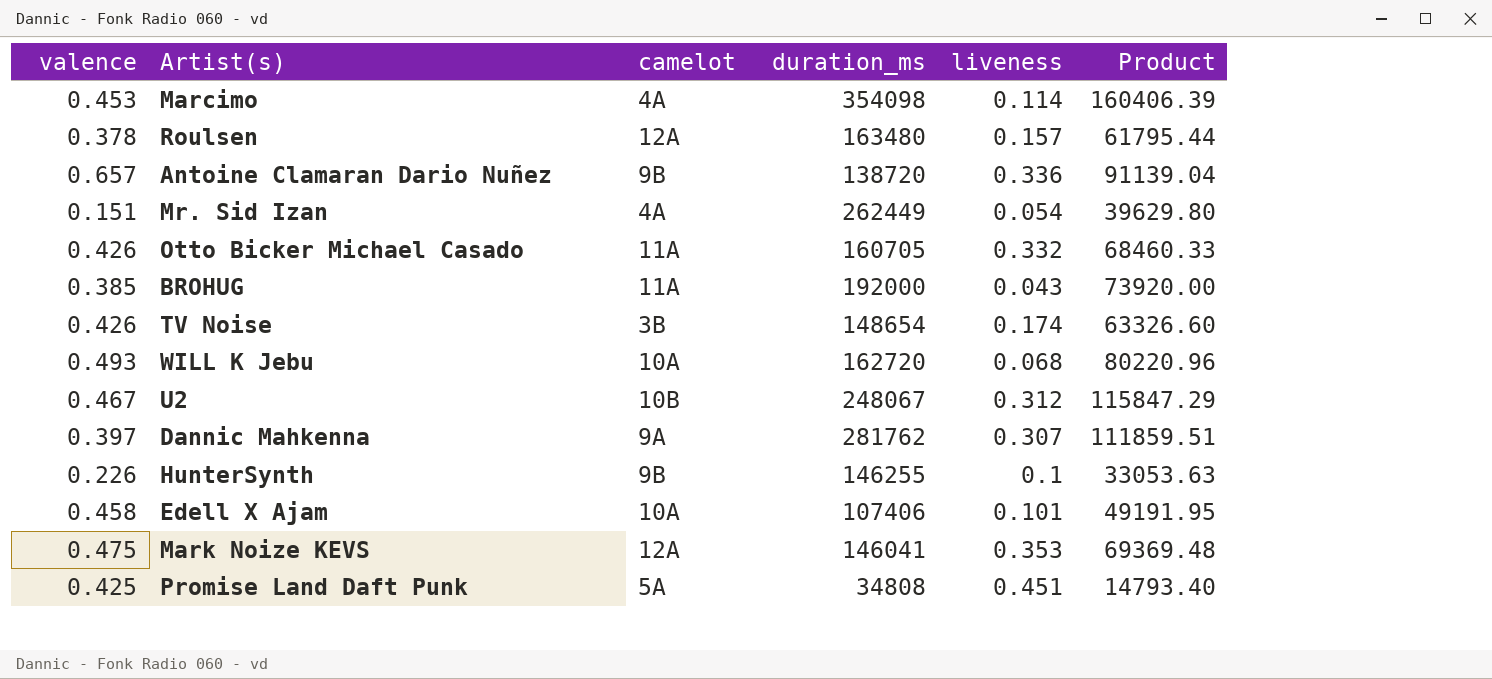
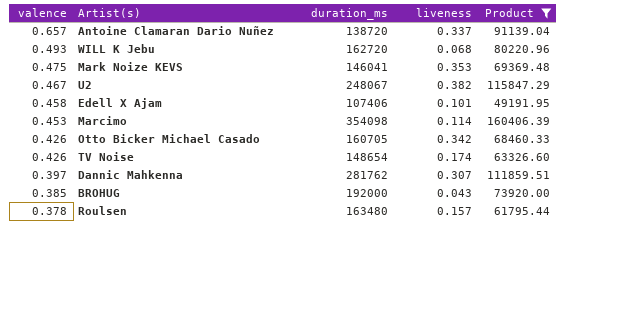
filter: none -> Product >= 49191.95
row order: none -> valence descending
column camelot | position: 3 -> none
Antoine Clamaran Dario Nuñez | liveness: 0.336 -> 0.337
U2 | liveness: 0.312 -> 0.382
Otto Bicker Michael Casado | liveness: 0.332 -> 0.342

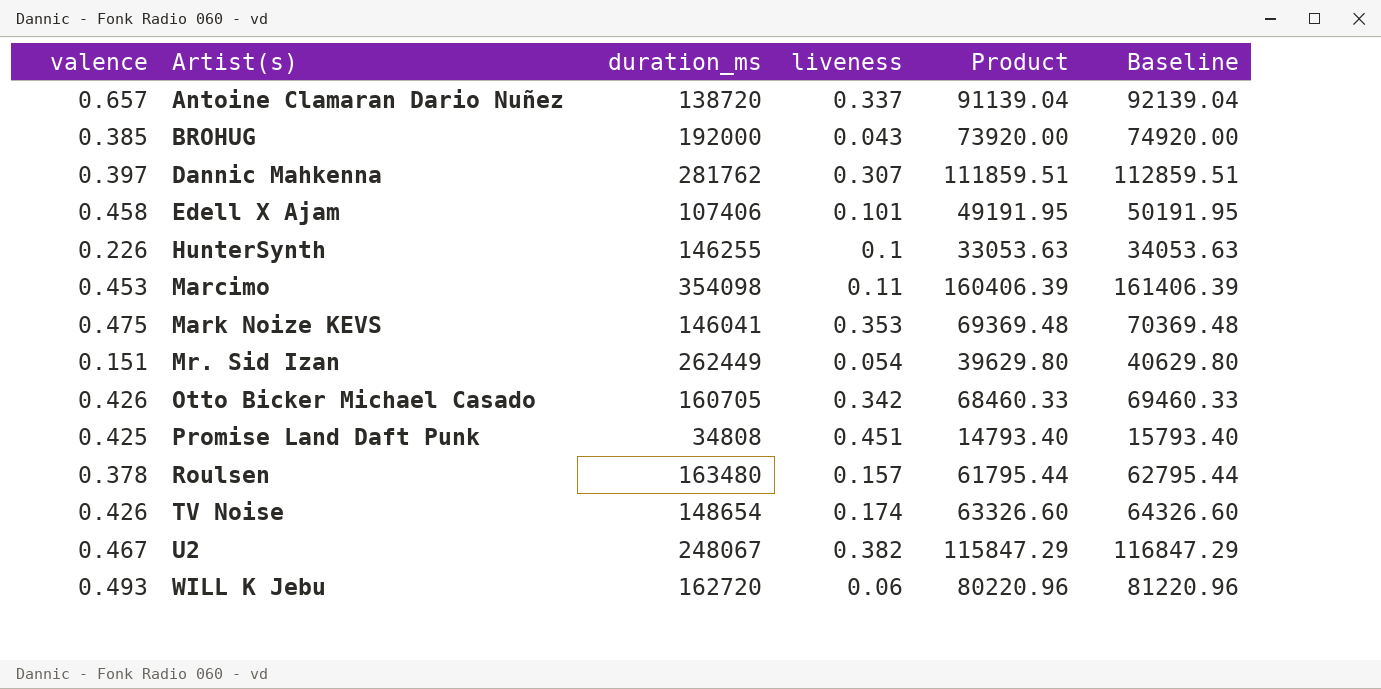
filter: Product >= 49191.95 -> none
row order: valence descending -> Artist(s) ascending
column Baseline | formula: none -> [Product] + 1000
Marcimo | liveness: 0.114 -> 0.11
WILL K Jebu | liveness: 0.068 -> 0.06

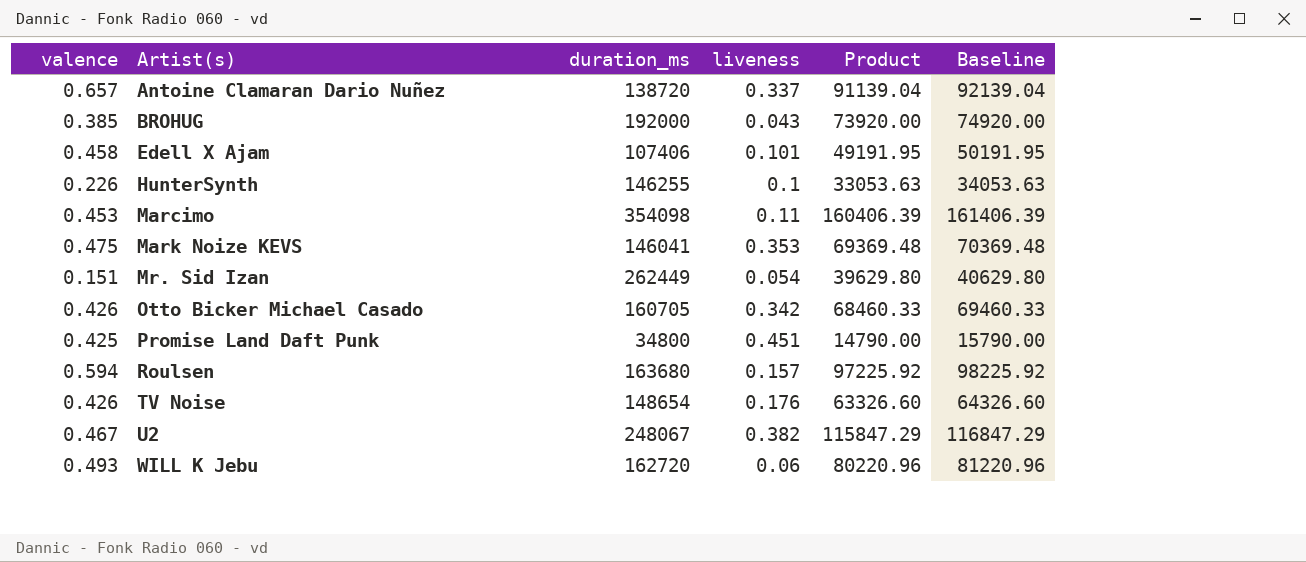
row Dannic Mahkenna: 0.397 | 281762 | 0.307 | 111859.51 | 112859.51 -> none
Promise Land Daft Punk | duration_ms: 34808 -> 34800
Promise Land Daft Punk | Product: 14793.40 -> 14790.00
Promise Land Daft Punk | Baseline: 15793.40 -> 15790.00
Roulsen | valence: 0.378 -> 0.594
Roulsen | duration_ms: 163480 -> 163680
Roulsen | Product: 61795.44 -> 97225.92
Roulsen | Baseline: 62795.44 -> 98225.92
TV Noise | liveness: 0.174 -> 0.176

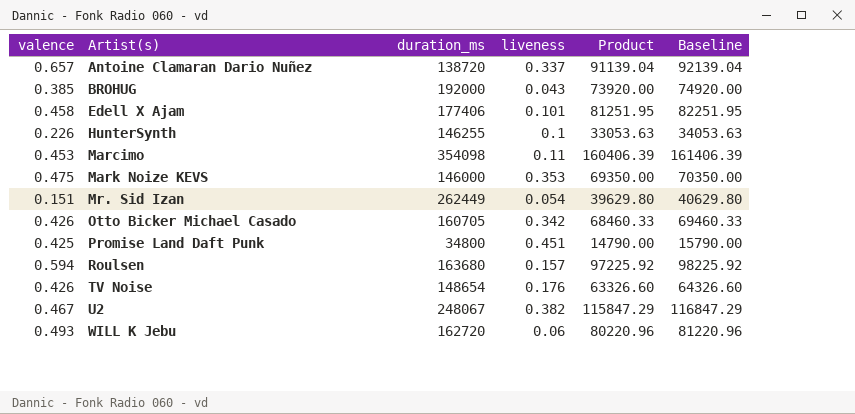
Edell X Ajam | duration_ms: 107406 -> 177406
Edell X Ajam | Product: 49191.95 -> 81251.95
Edell X Ajam | Baseline: 50191.95 -> 82251.95
Mark Noize KEVS | duration_ms: 146041 -> 146000
Mark Noize KEVS | Product: 69369.48 -> 69350.00
Mark Noize KEVS | Baseline: 70369.48 -> 70350.00

